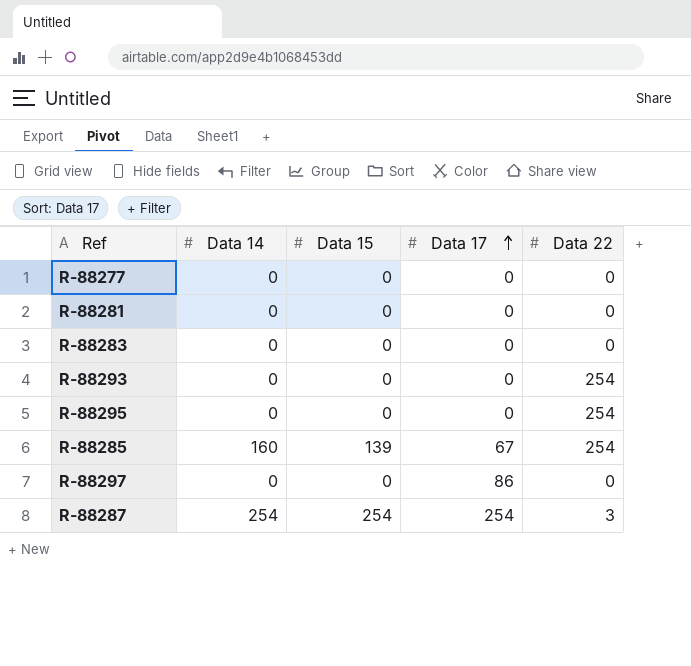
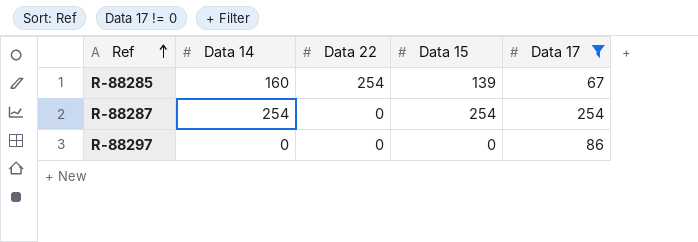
filter: none -> Data 17 != 0
row order: Data 17 ascending -> Ref ascending
column Data 22 | position: 5 -> 3
R-88287 | Data 22: 3 -> 0

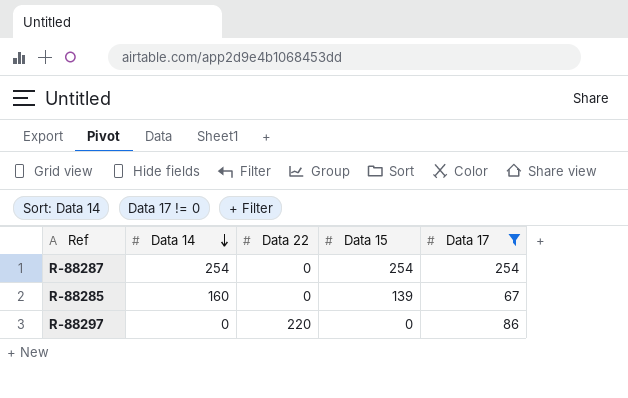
row order: Ref ascending -> Data 14 descending
R-88285 | Data 22: 254 -> 0
R-88297 | Data 22: 0 -> 220

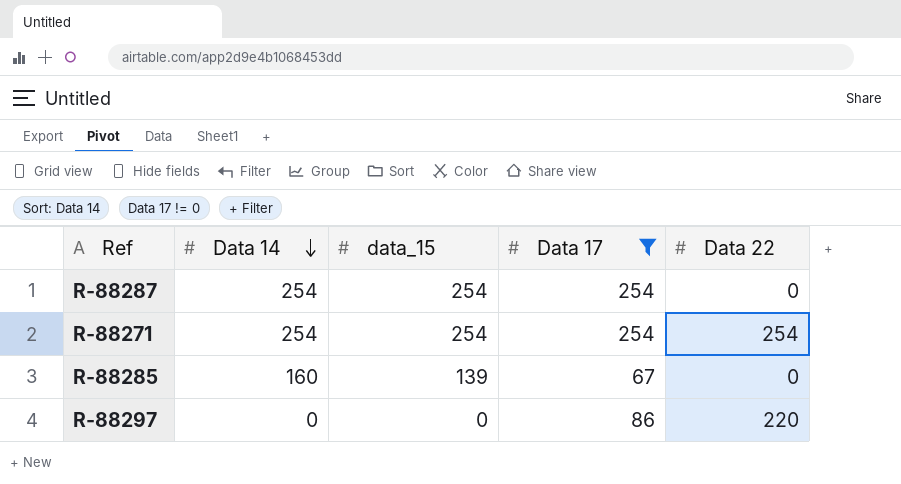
column name: Data 15 -> data_15
column Data 22 | position: 3 -> 5
row R-88271: none -> 254 | 254 | 254 | 254

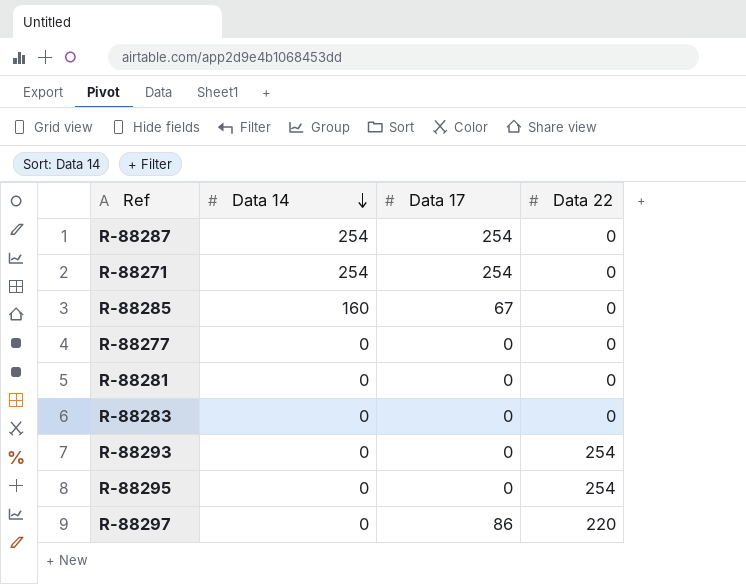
filter: Data 17 != 0 -> none
column data_15 | position: 3 -> none
R-88271 | Data 22: 254 -> 0

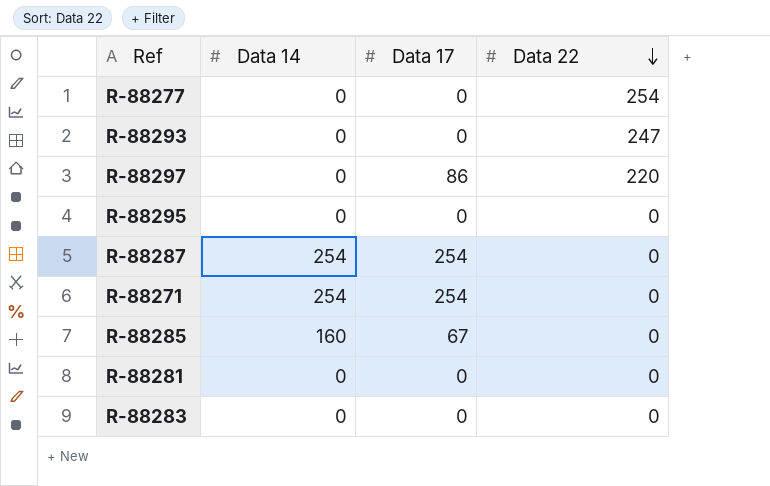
row order: Data 14 descending -> Data 22 descending
R-88277 | Data 22: 0 -> 254
R-88293 | Data 22: 254 -> 247
R-88295 | Data 22: 254 -> 0

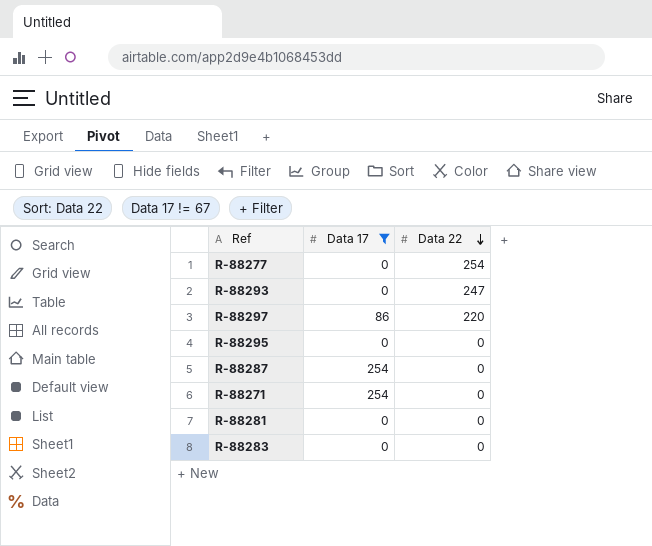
filter: none -> Data 17 != 67
column Data 14 | position: 2 -> none

